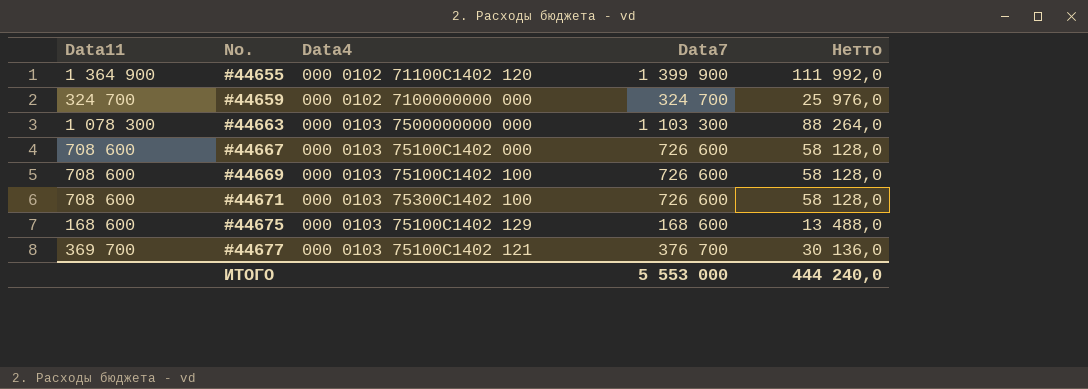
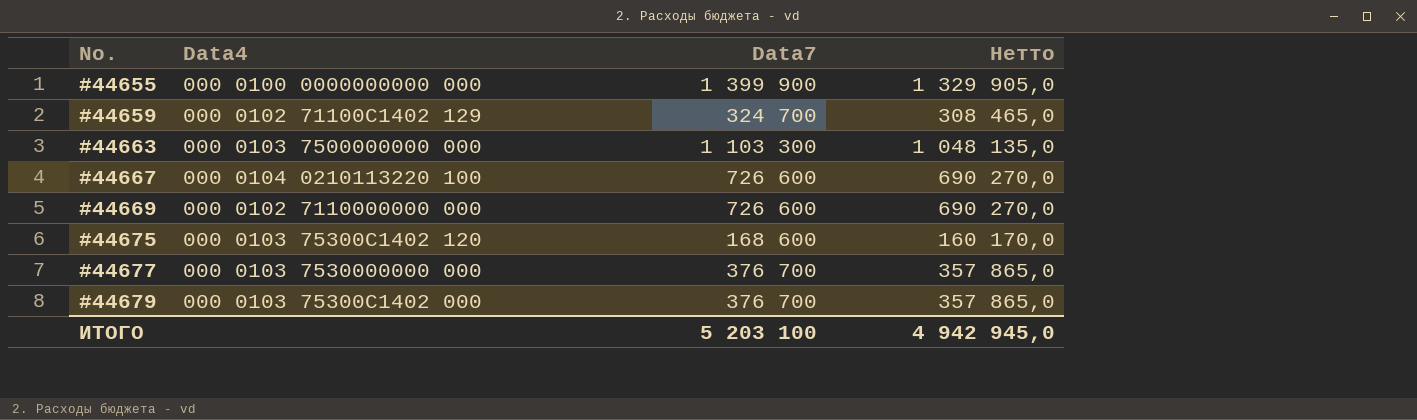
column Data11 | position: 1 -> none
column Нетто | formula: [Data7] * 0,08 -> [Data7] * 0,95
row #44671: 708 600 | 000 0103 75300С1402 100 | 726 600 | 58 128,0 -> none
#44655 | Data4: 000 0102 71100С1402 120 -> 000 0100 0000000000 000
#44659 | Data4: 000 0102 7100000000 000 -> 000 0102 71100С1402 129
#44667 | Data4: 000 0103 75100С1402 000 -> 000 0104 0210113220 100
#44669 | Data4: 000 0103 75100С1402 100 -> 000 0102 7110000000 000
#44675 | Data4: 000 0103 75100С1402 129 -> 000 0103 75300С1402 120
#44677 | Data4: 000 0103 75100С1402 121 -> 000 0103 7530000000 000
row #44679: none -> 000 0103 75300С1402 000 | 376 700 | 357 865,0
ИТОГО | Data7: 5 553 000 -> 5 203 100
ИТОГО | Нетто: 444 240,0 -> 4 942 945,0

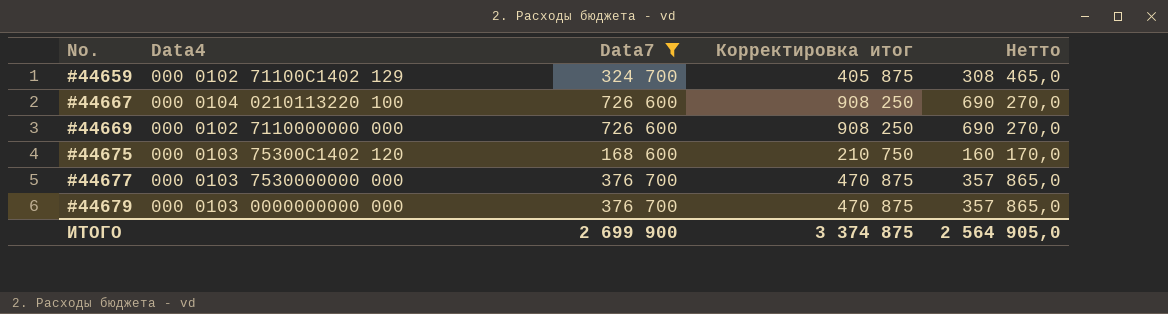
filter: none -> Data7 <= 726 600
column Корректировка итог | formula: none -> [Data7] * 1,25
#44679 | Data4: 000 0103 75300С1402 000 -> 000 0103 0000000000 000
ИТОГО | Data7: 5 203 100 -> 2 699 900
ИТОГО | Нетто: 4 942 945,0 -> 2 564 905,0

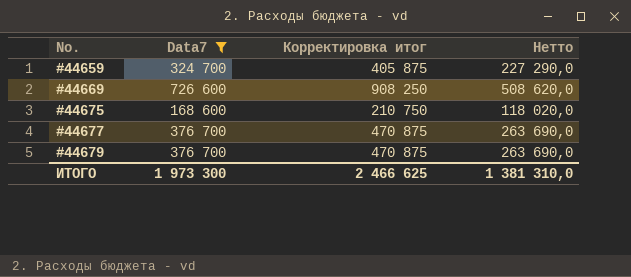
column Data4 | position: 2 -> none
column Нетто | formula: [Data7] * 0,95 -> [Data7] * 0,7
row #44667: 000 0104 0210113220 100 | 726 600 | 908 250 | 690 270,0 -> none
ИТОГО | Data7: 2 699 900 -> 1 973 300
ИТОГО | Корректировка итог: 3 374 875 -> 2 466 625
ИТОГО | Нетто: 2 564 905,0 -> 1 381 310,0

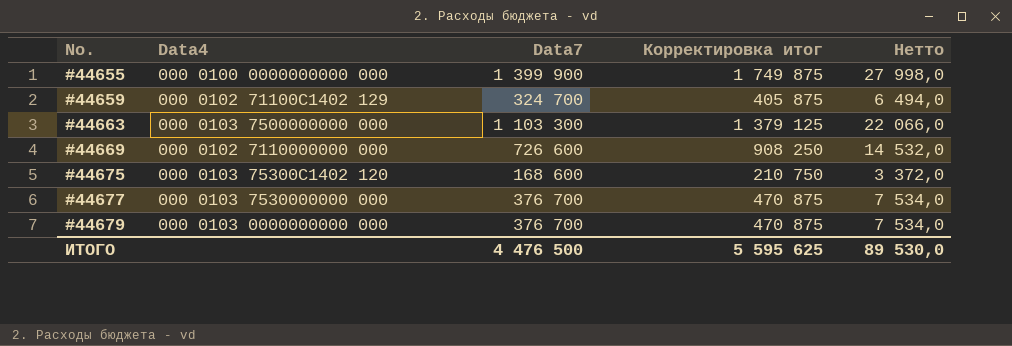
filter: Data7 <= 726 600 -> none
column Data4 | position: none -> 2
column Нетто | formula: [Data7] * 0,7 -> [Data7] * 0,02
ИТОГО | Data7: 1 973 300 -> 4 476 500
ИТОГО | Корректировка итог: 2 466 625 -> 5 595 625
ИТОГО | Нетто: 1 381 310,0 -> 89 530,0

